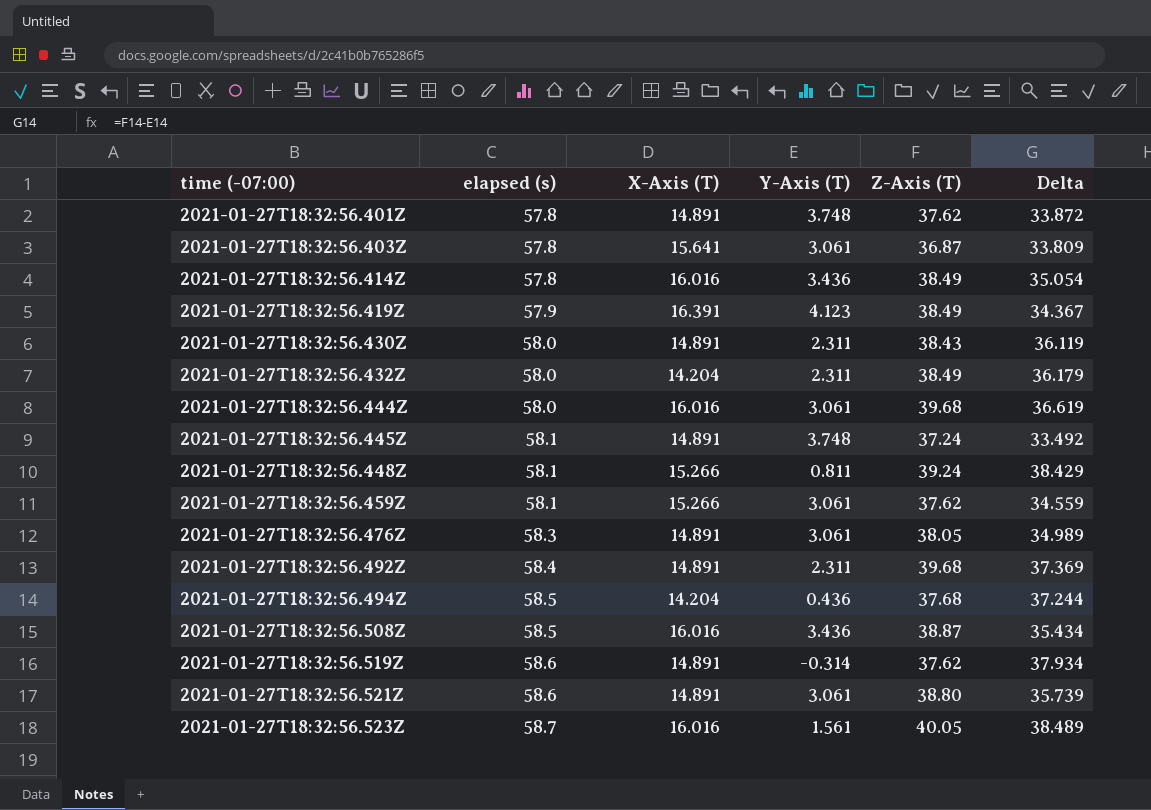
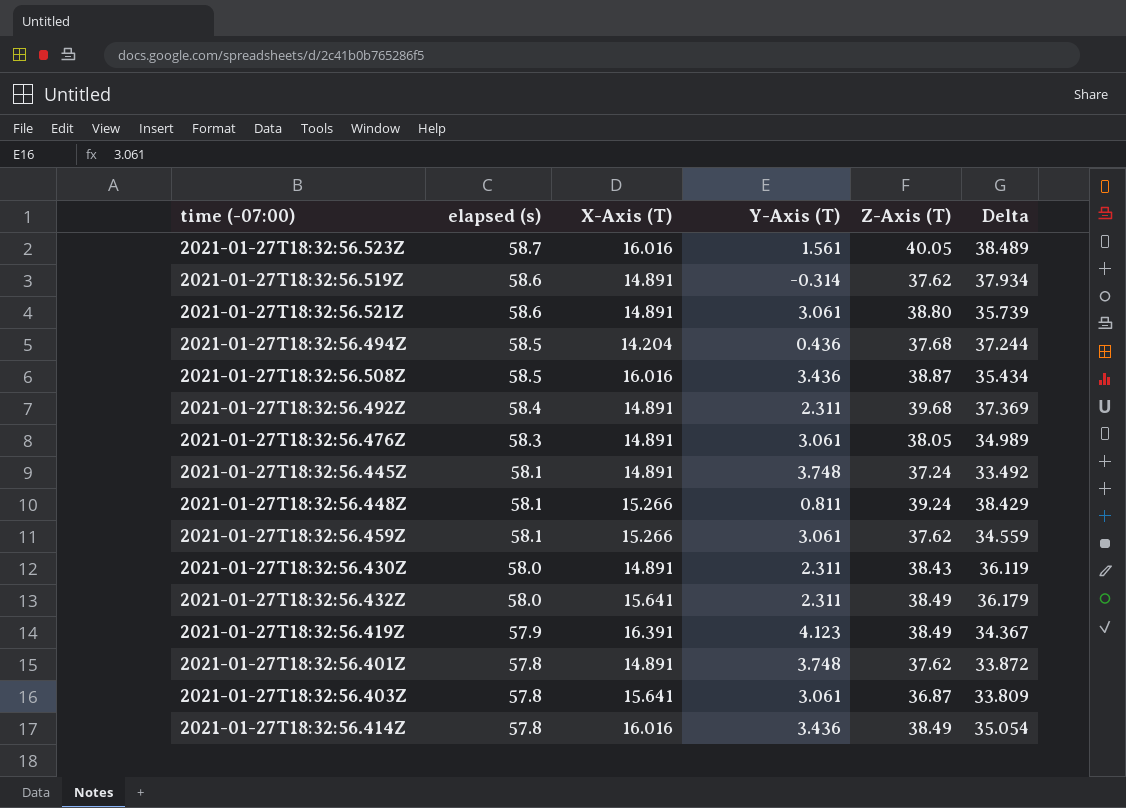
row order: time (-07:00) ascending -> elapsed (s) descending
row 2021-01-27T18:32:56.444Z: 58.0 | 16.016 | 3.061 | 39.68 | 36.619 -> none
2021-01-27T18:32:56.432Z | X-Axis (T): 14.204 -> 15.641

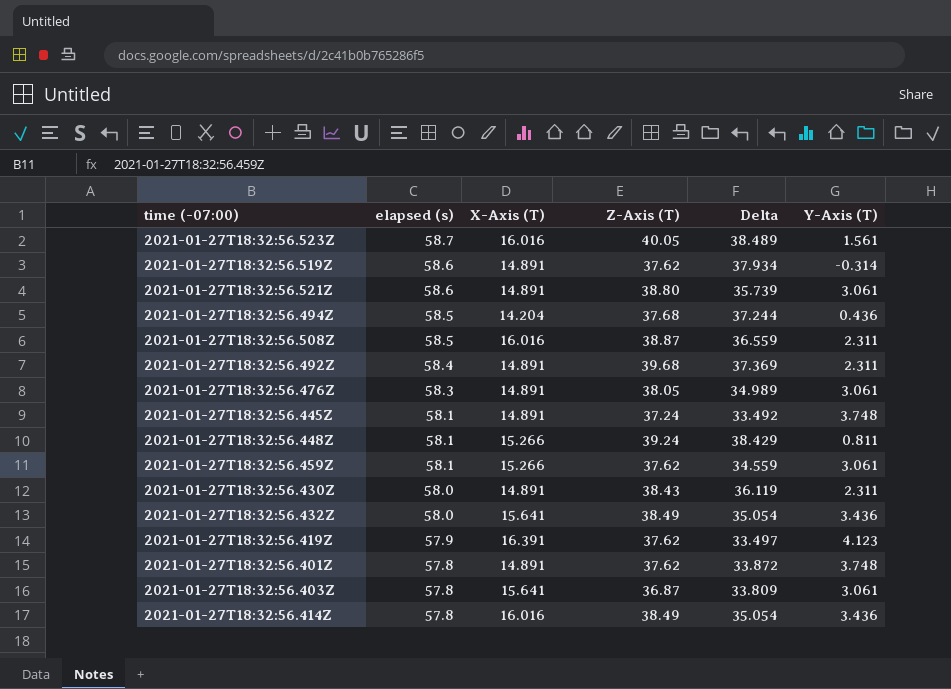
column Y-Axis (T) | position: 4 -> 6
2021-01-27T18:32:56.508Z | Delta: 35.434 -> 36.559
2021-01-27T18:32:56.508Z | Y-Axis (T): 3.436 -> 2.311
2021-01-27T18:32:56.432Z | Delta: 36.179 -> 35.054
2021-01-27T18:32:56.432Z | Y-Axis (T): 2.311 -> 3.436
2021-01-27T18:32:56.419Z | Z-Axis (T): 38.49 -> 37.62
2021-01-27T18:32:56.419Z | Delta: 34.367 -> 33.497

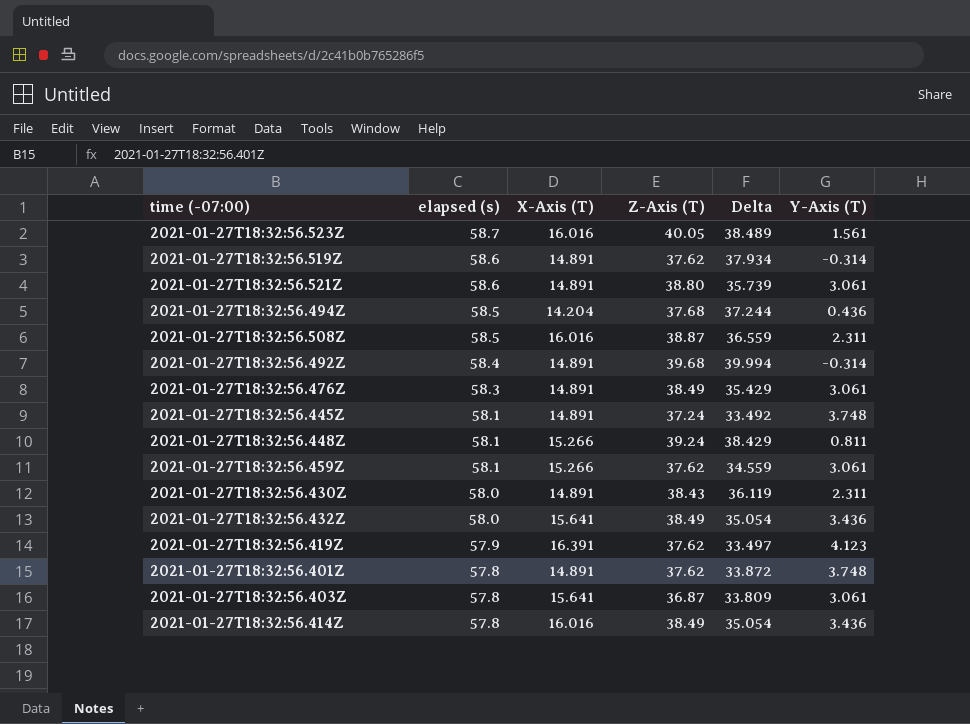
2021-01-27T18:32:56.492Z | Delta: 37.369 -> 39.994
2021-01-27T18:32:56.492Z | Y-Axis (T): 2.311 -> -0.314
2021-01-27T18:32:56.476Z | Z-Axis (T): 38.05 -> 38.49
2021-01-27T18:32:56.476Z | Delta: 34.989 -> 35.429

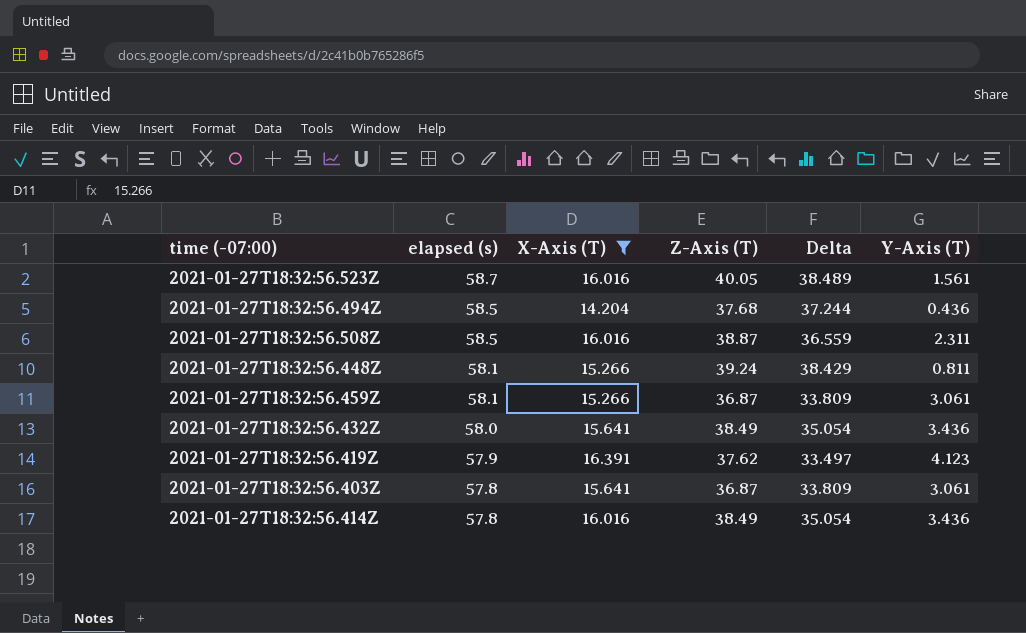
filter: none -> X-Axis (T) != 14.891
2021-01-27T18:32:56.459Z | Z-Axis (T): 37.62 -> 36.87
2021-01-27T18:32:56.459Z | Delta: 34.559 -> 33.809

